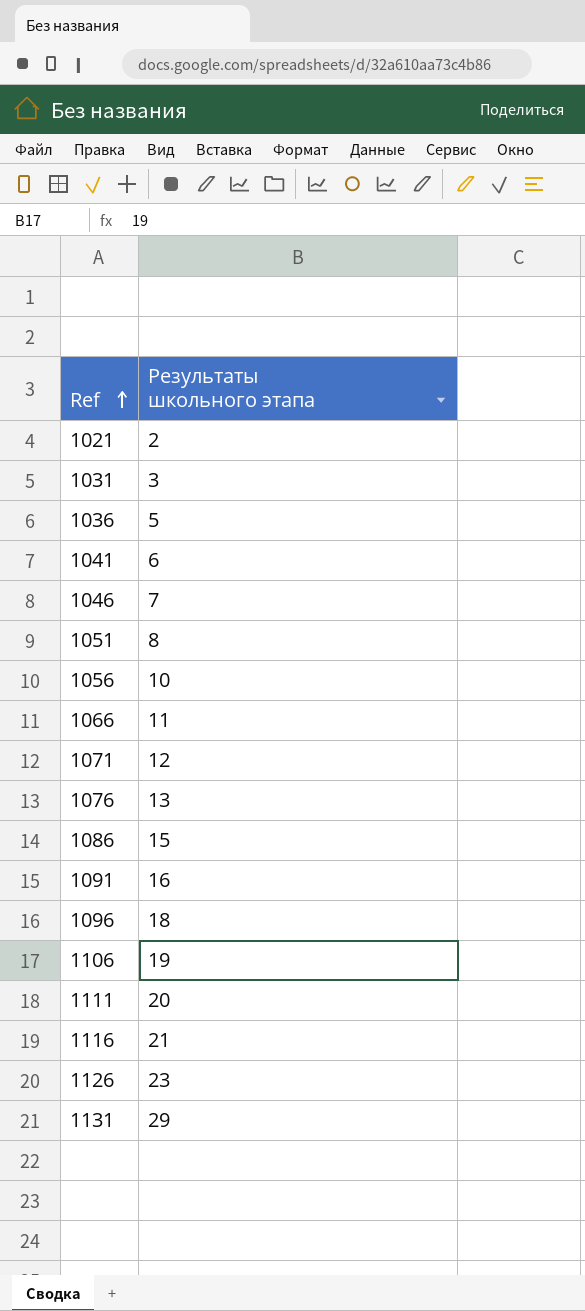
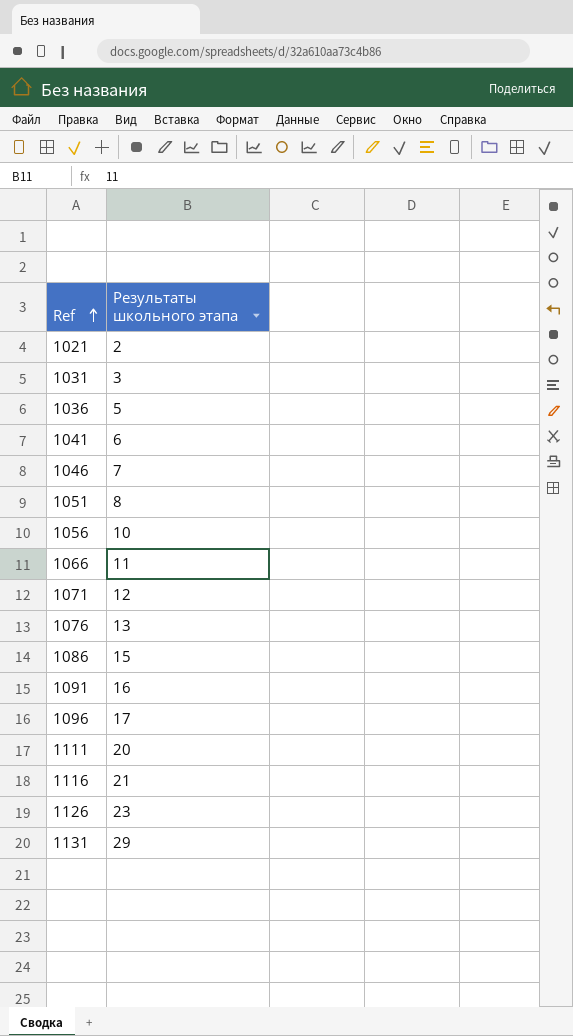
row 1106: 19 -> none
1096 | Результаты школьного этапа: 18 -> 17

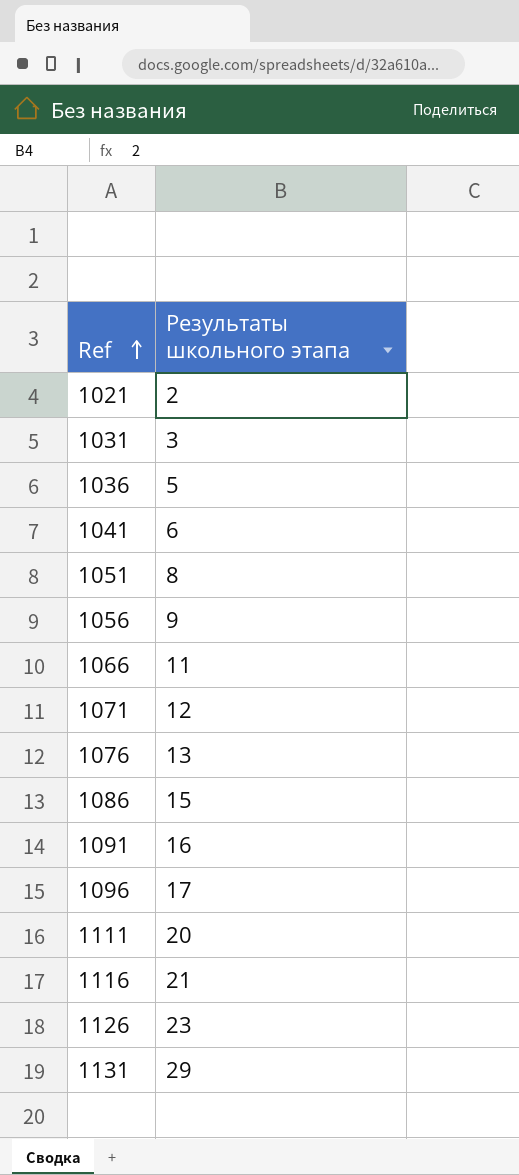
row 1046: 7 -> none
1056 | Результаты школьного этапа: 10 -> 9

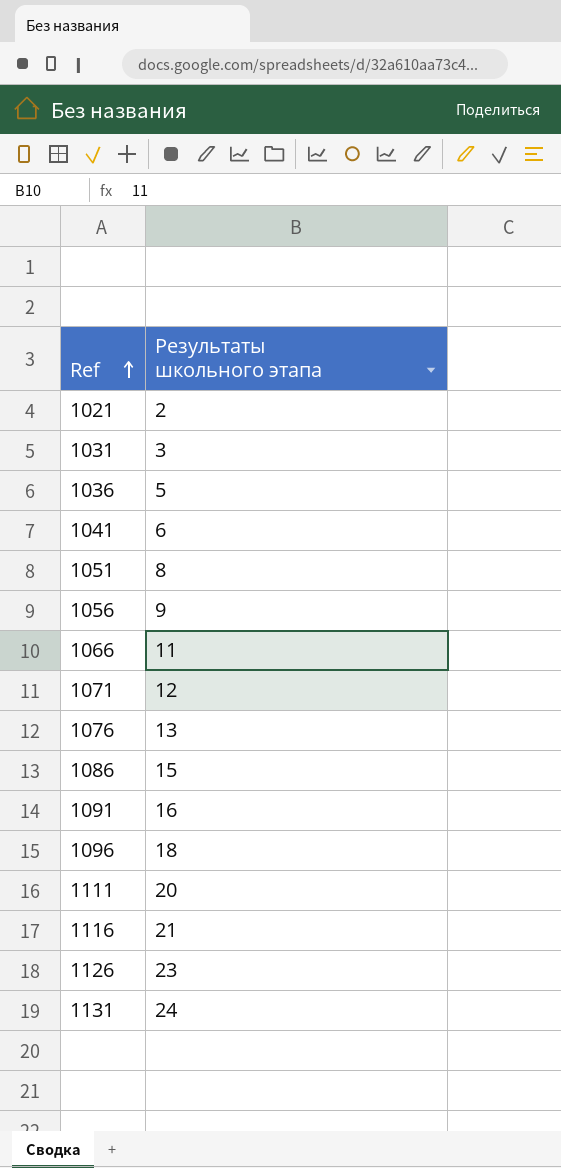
1096 | Результаты школьного этапа: 17 -> 18
1131 | Результаты школьного этапа: 29 -> 24

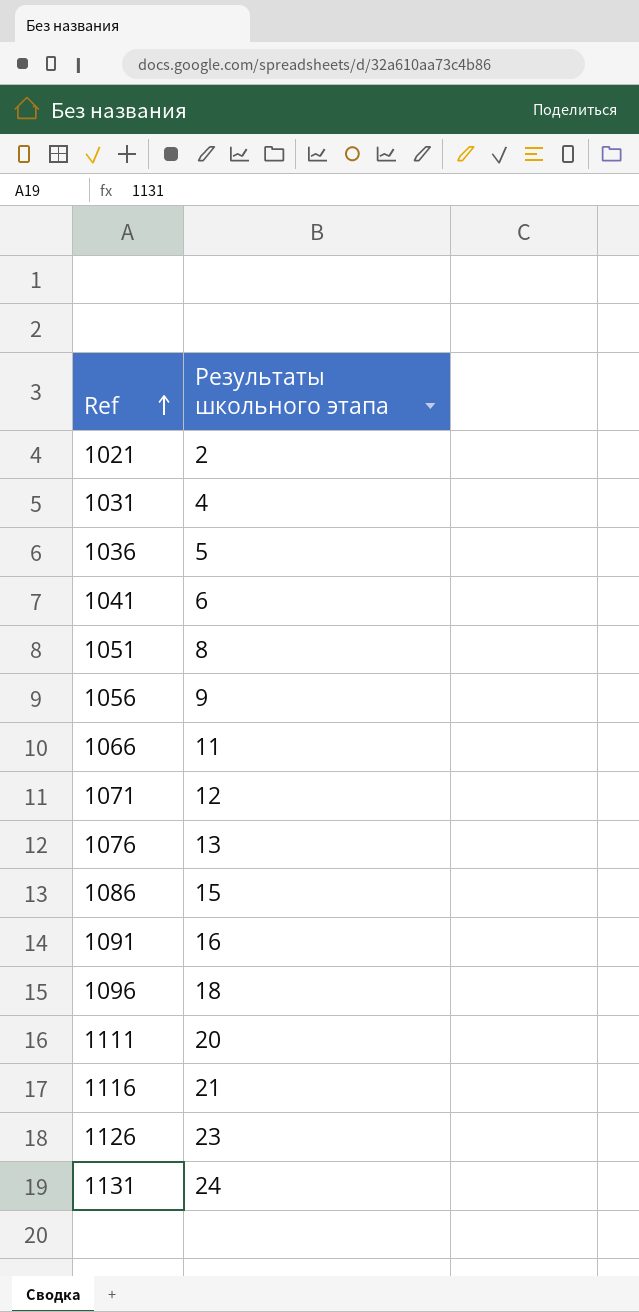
1031 | Результаты школьного этапа: 3 -> 4

